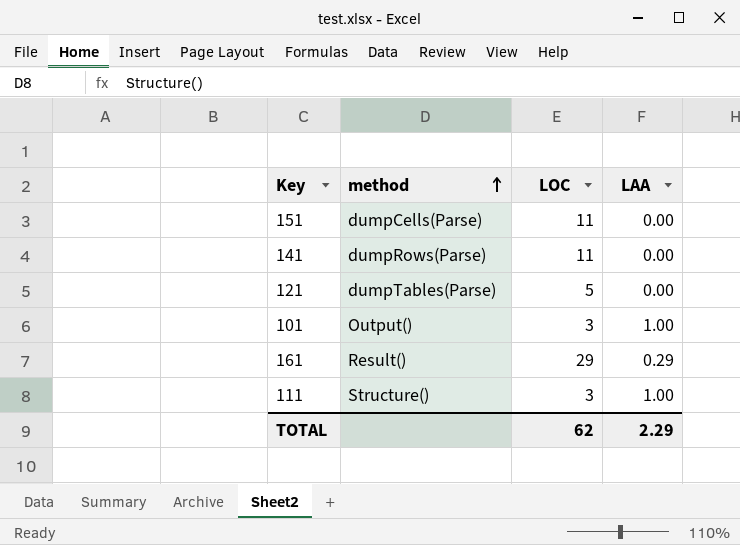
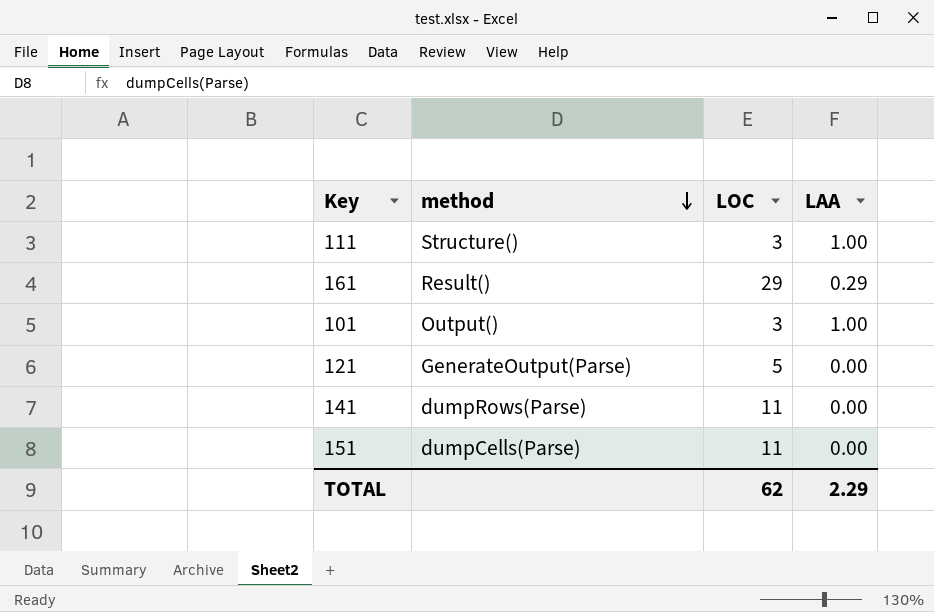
row order: method ascending -> method descending
121 | method: dumpTables(Parse) -> GenerateOutput(Parse)

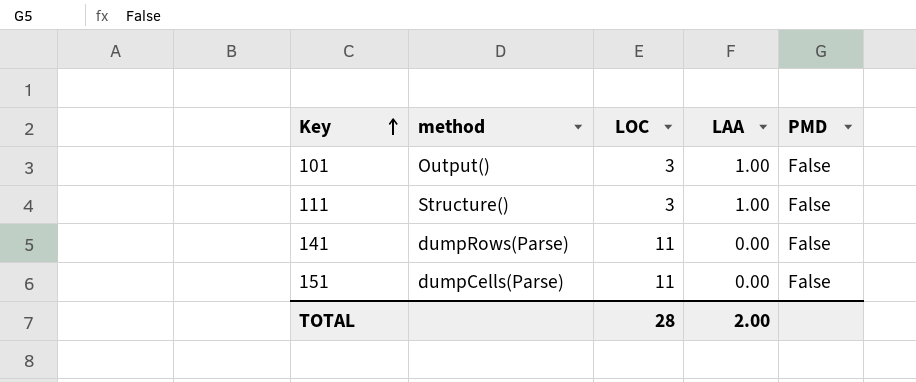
row order: method descending -> Key ascending
column PMD | position: none -> 5
row 161: Result() | 29 | 0.29 -> none
row 121: GenerateOutput(Parse) | 5 | 0.00 -> none
TOTAL | LOC: 62 -> 28
TOTAL | LAA: 2.29 -> 2.00

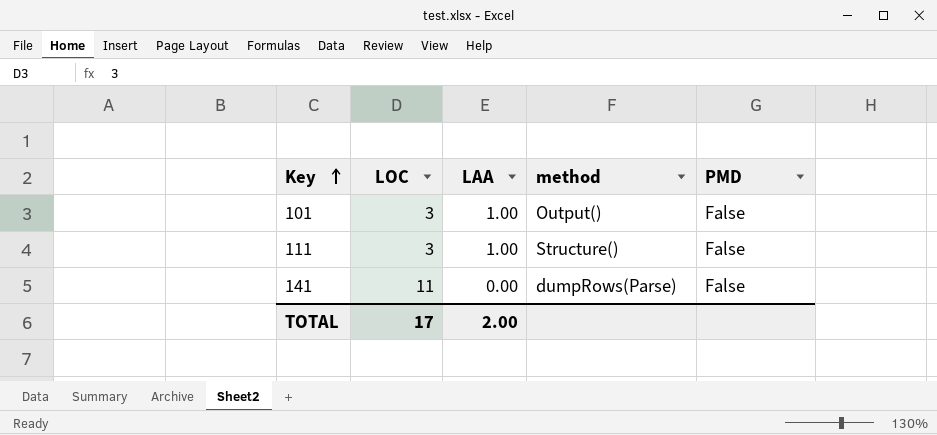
column method | position: 2 -> 4
row 151: dumpCells(Parse) | 11 | 0.00 | False -> none
TOTAL | LOC: 28 -> 17

